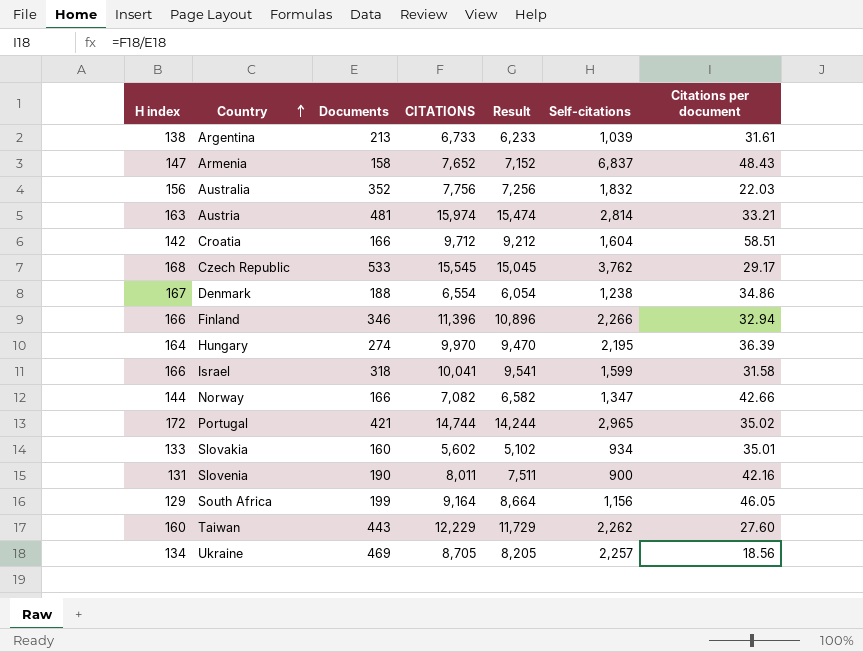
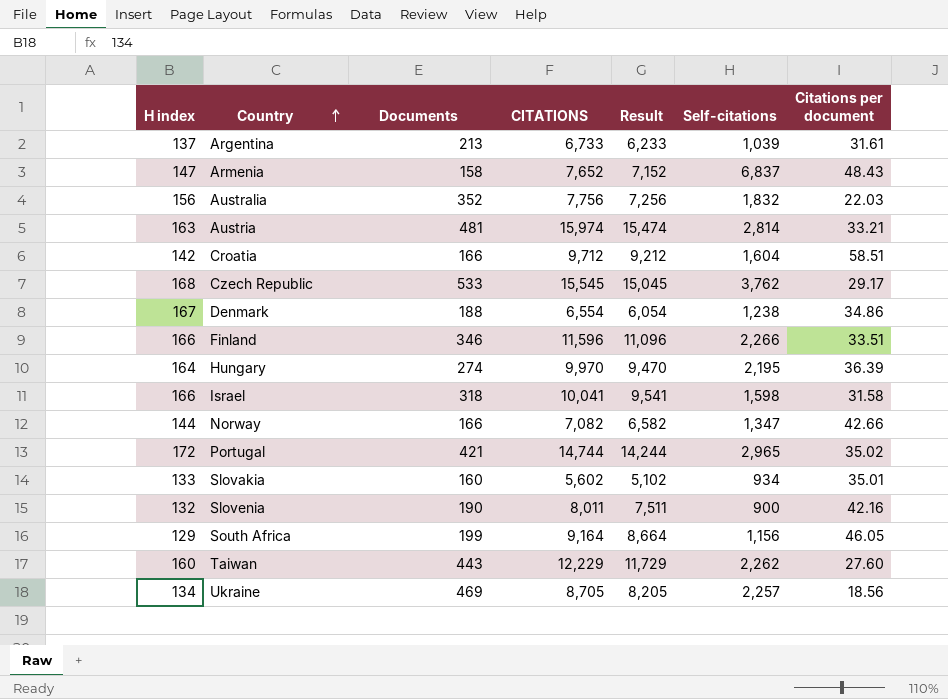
Argentina | H index: 138 -> 137
Finland | CITATIONS: 11,396 -> 11,596
Finland | Result: 10,896 -> 11,096
Finland | Citations per document: 32.94 -> 33.51
Israel | Self-citations: 1,599 -> 1,598
Slovenia | H index: 131 -> 132

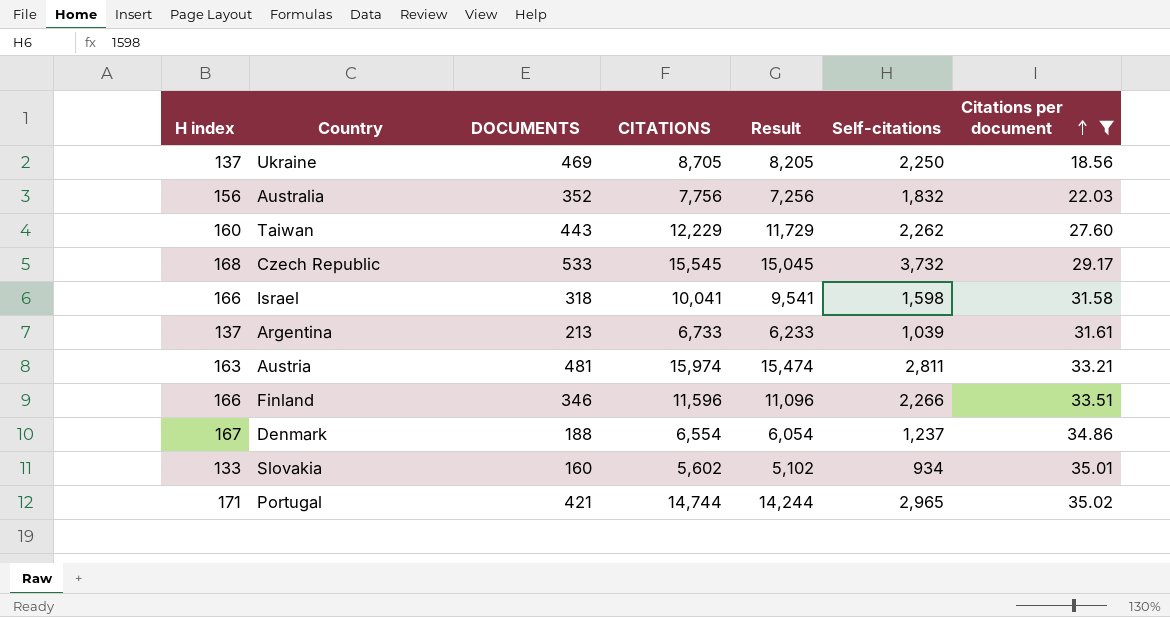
filter: none -> Citations per document <= 35.02
row order: Country ascending -> Citations per document ascending
column name: Documents -> DOCUMENTS
Ukraine | H index: 134 -> 137
Ukraine | Self-citations: 2,257 -> 2,250
Czech Republic | Self-citations: 3,762 -> 3,732
Austria | Self-citations: 2,814 -> 2,811
Denmark | Self-citations: 1,238 -> 1,237
Portugal | H index: 172 -> 171

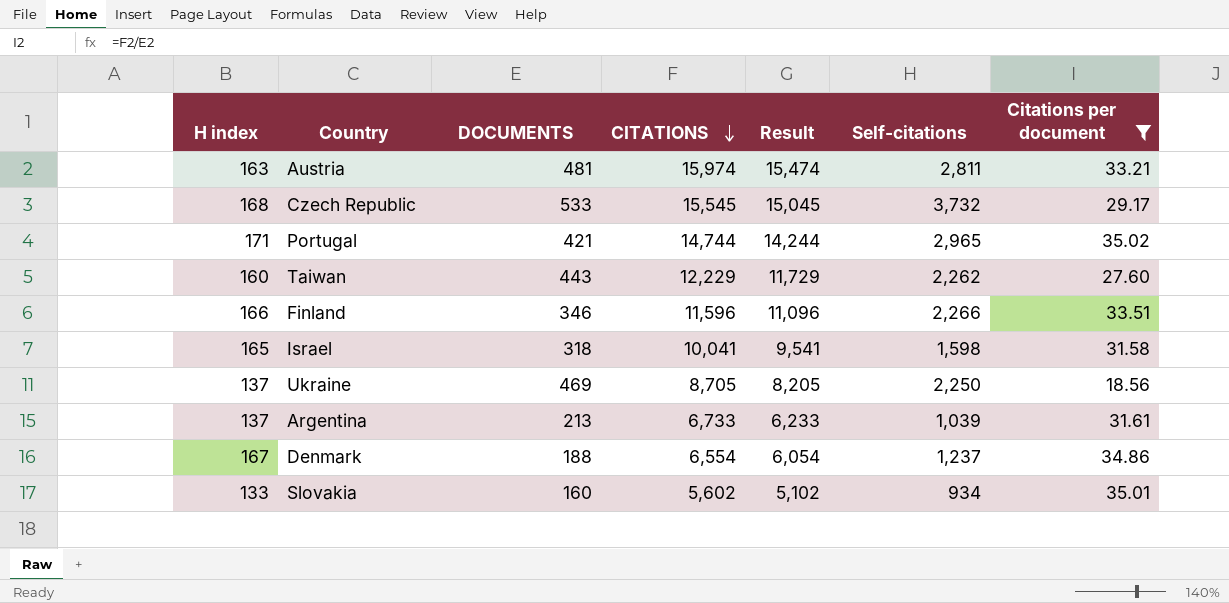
row order: Citations per document ascending -> CITATIONS descending
row Australia: 156 | 352 | 7,756 | 7,256 | 1,832 | 22.03 -> none
Israel | H index: 166 -> 165

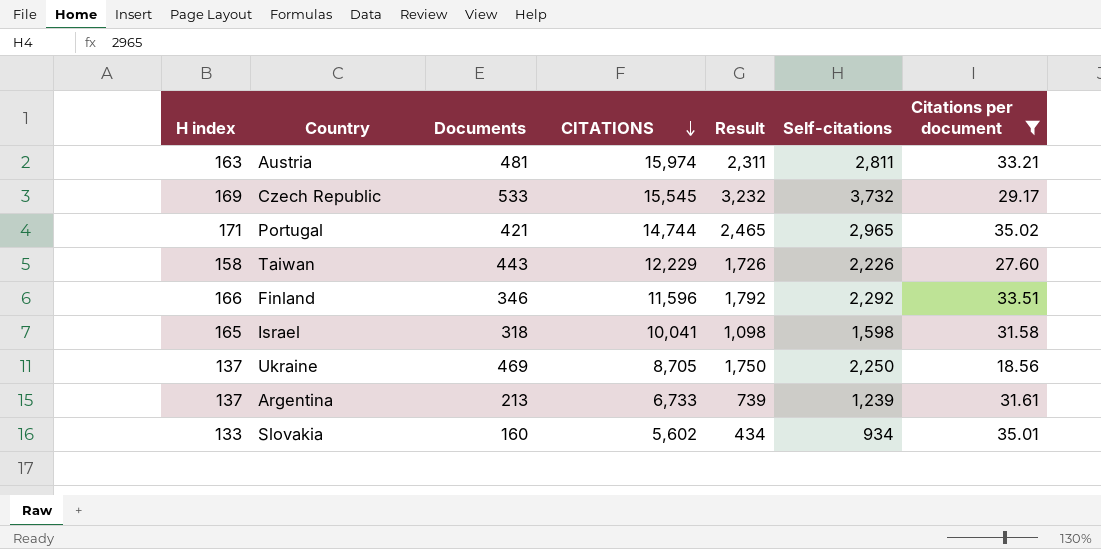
column name: DOCUMENTS -> Documents
column Result | formula: [CITATIONS] - 500 -> [Self-citations] - 500
row Denmark: 167 | 188 | 6,554 | 6,054 | 1,237 | 34.86 -> none
Czech Republic | H index: 168 -> 169
Taiwan | H index: 160 -> 158
Taiwan | Self-citations: 2,262 -> 2,226
Finland | Self-citations: 2,266 -> 2,292
Argentina | Self-citations: 1,039 -> 1,239

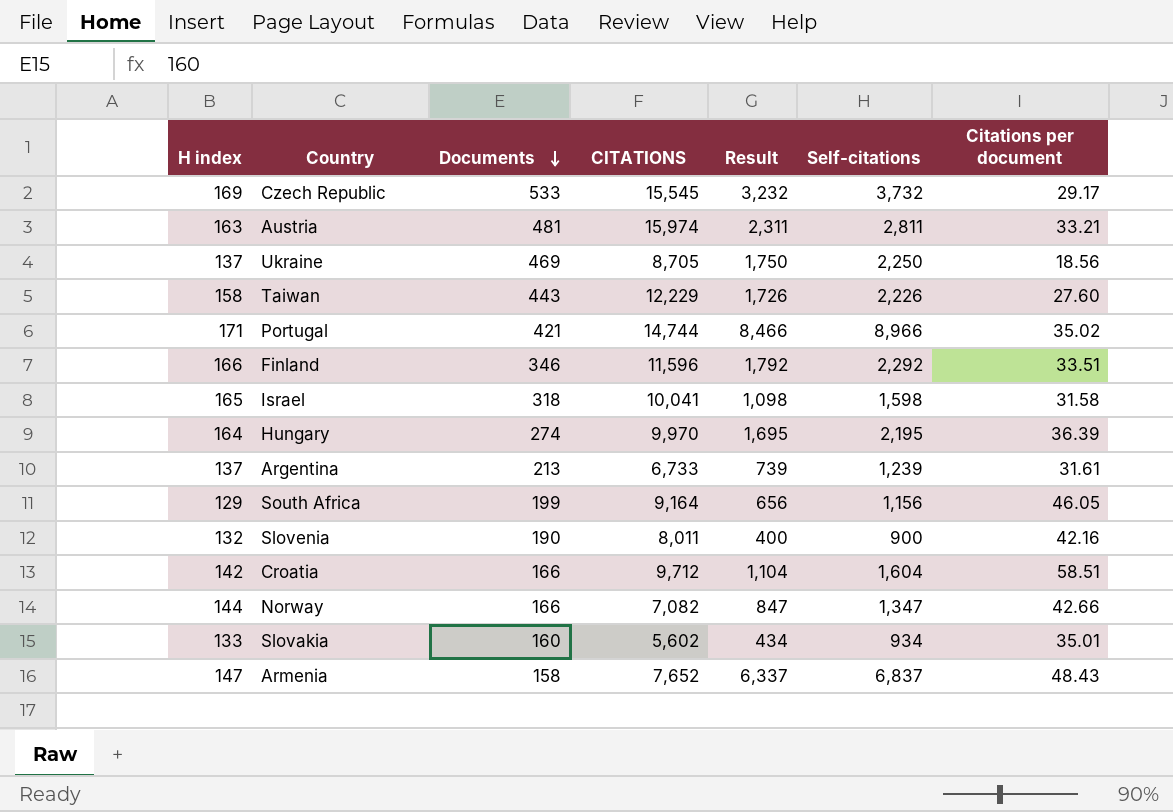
filter: Citations per document <= 35.02 -> none
row order: CITATIONS descending -> Documents descending
Portugal | Result: 2,465 -> 8,466
Portugal | Self-citations: 2,965 -> 8,966

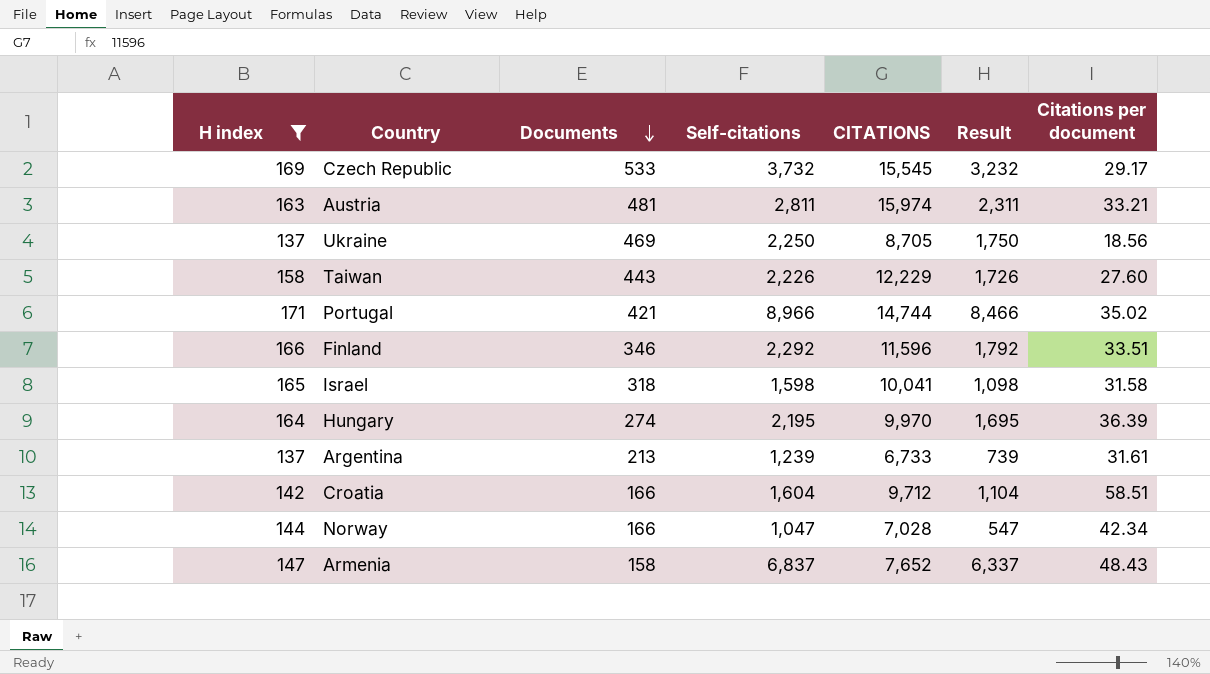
filter: none -> H index >= 137
column Self-citations | position: 6 -> 4
Norway | Self-citations: 1,347 -> 1,047
Norway | CITATIONS: 7,082 -> 7,028
Norway | Result: 847 -> 547
Norway | Citations per document: 42.66 -> 42.34

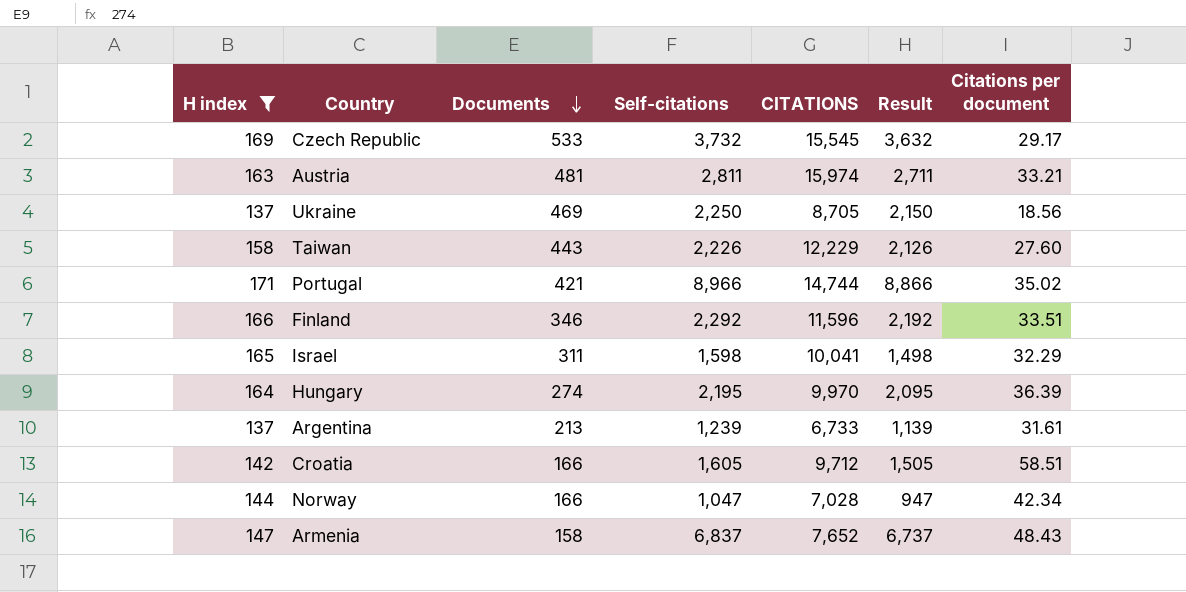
column Result | formula: [Self-citations] - 500 -> [Self-citations] - 100
Israel | Documents: 318 -> 311
Israel | Citations per document: 31.58 -> 32.29
Croatia | Self-citations: 1,604 -> 1,605

